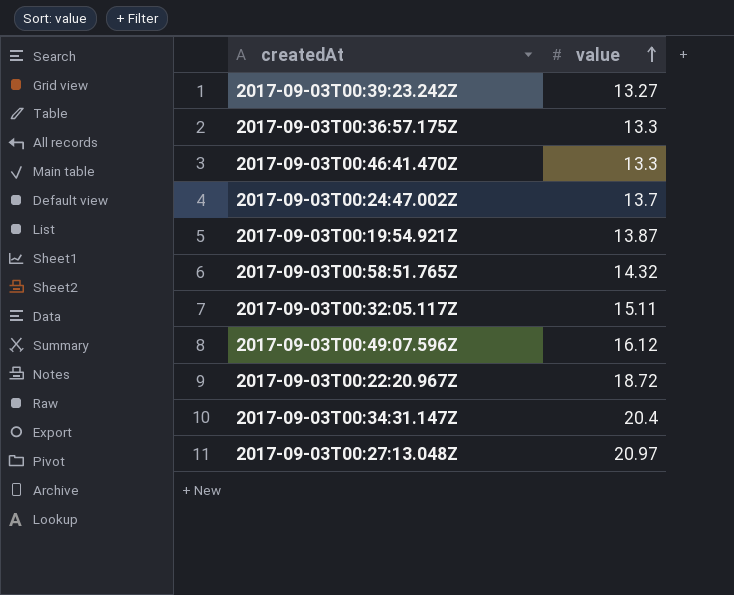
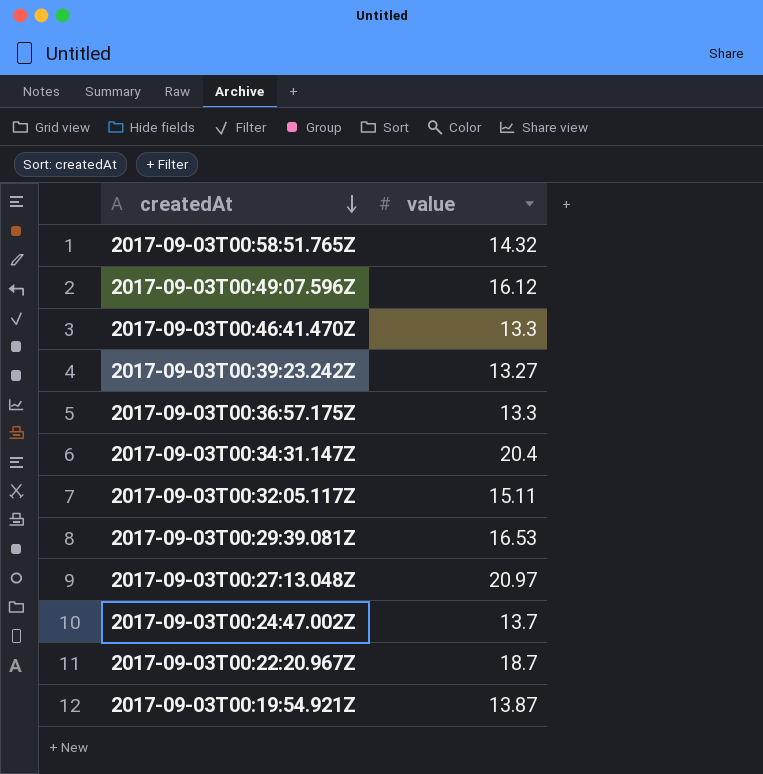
row order: value ascending -> createdAt descending
row 2017-09-03T00:29:39.081Z: none -> 16.53
2017-09-03T00:22:20.967Z | value: 18.72 -> 18.7

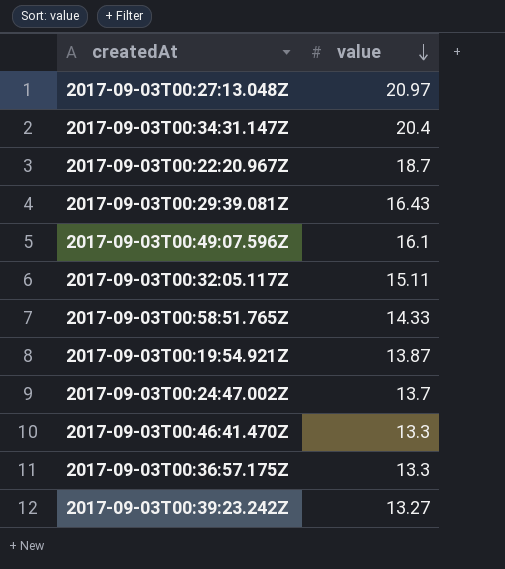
row order: createdAt descending -> value descending
2017-09-03T00:29:39.081Z | value: 16.53 -> 16.43
2017-09-03T00:49:07.596Z | value: 16.12 -> 16.1
2017-09-03T00:58:51.765Z | value: 14.32 -> 14.33

